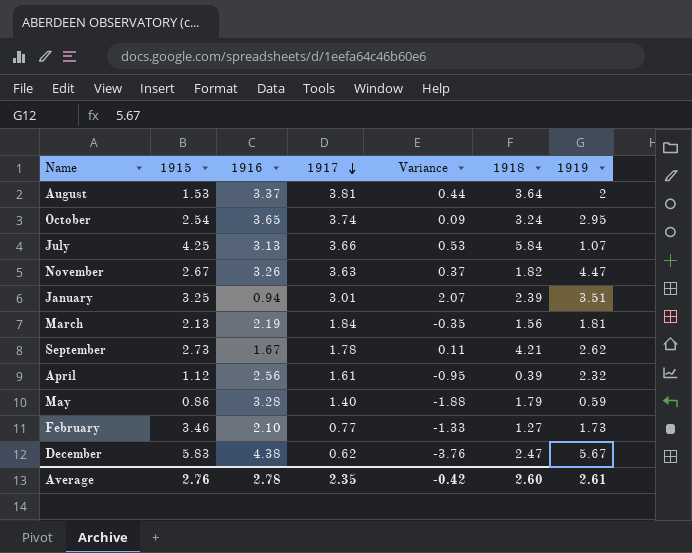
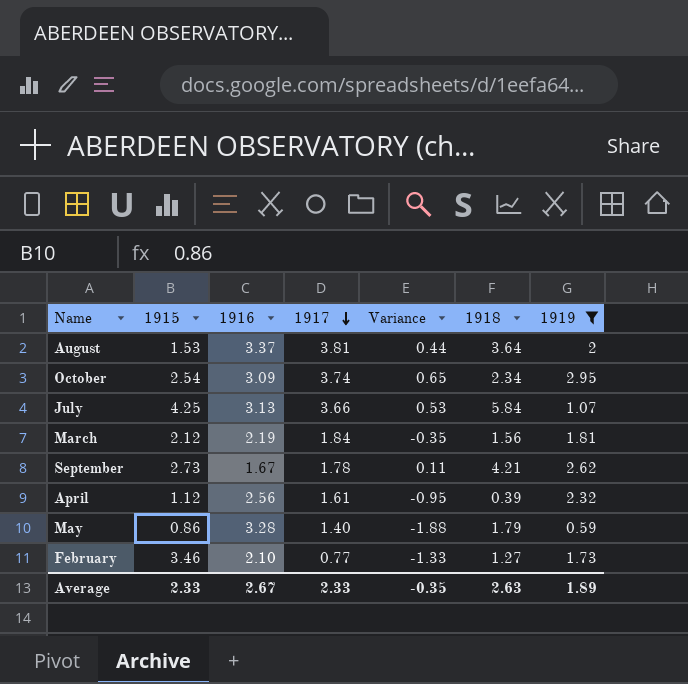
filter: none -> 1919 <= 2.95
October | 1916: 3.65 -> 3.09
October | Variance: 0.09 -> 0.65
October | 1918: 3.24 -> 2.34
March | 1915: 2.13 -> 2.12
Average | 1915: 2.76 -> 2.33
Average | 1916: 2.78 -> 2.67
Average | 1917: 2.35 -> 2.33
Average | Variance: -0.42 -> -0.35
Average | 1918: 2.60 -> 2.63
Average | 1919: 2.61 -> 1.89

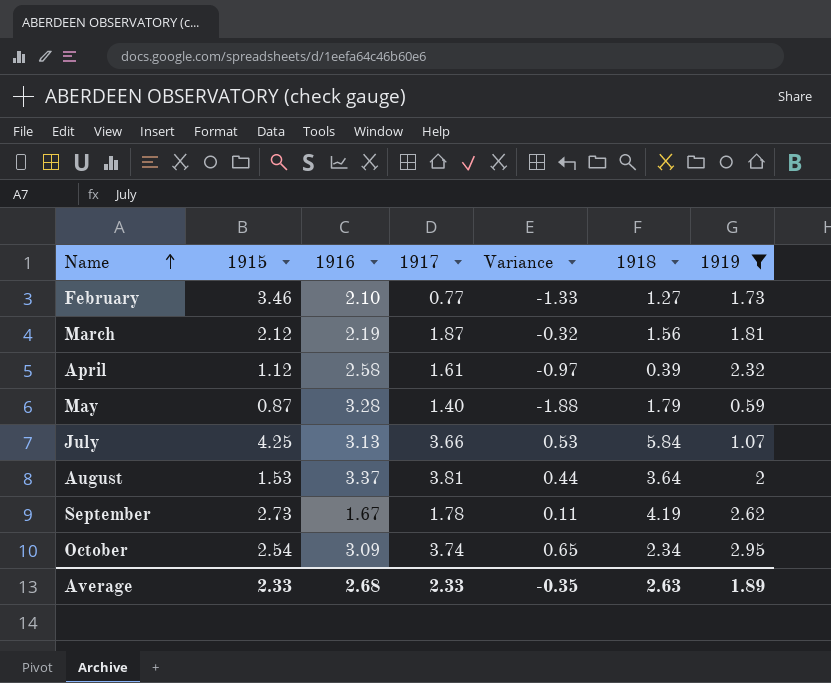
row order: 1917 descending -> Name ascending
March | 1917: 1.84 -> 1.87
March | Variance: -0.35 -> -0.32
April | 1916: 2.56 -> 2.58
April | Variance: -0.95 -> -0.97
May | 1915: 0.86 -> 0.87
September | 1918: 4.21 -> 4.19
Average | 1916: 2.67 -> 2.68

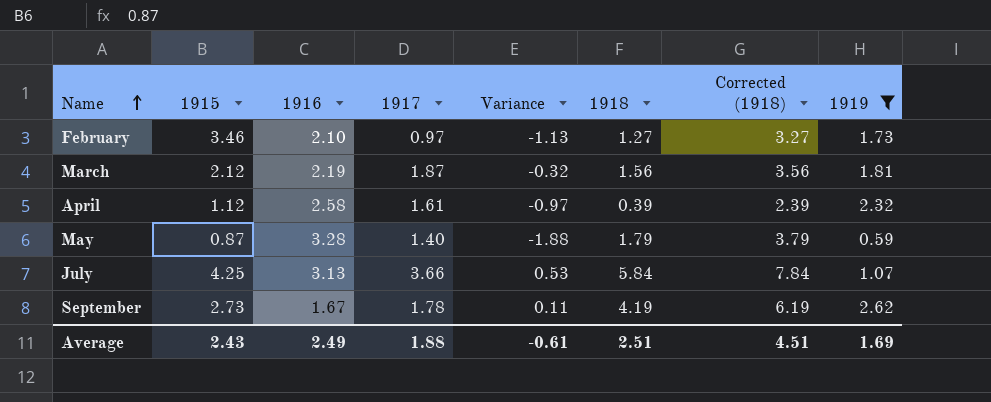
column Corrected (1918) | formula: none -> [1918] + 2
row August: 1.53 | 3.37 | 3.81 | 0.44 | 3.64 | 2 -> none
row October: 2.54 | 3.09 | 3.74 | 0.65 | 2.34 | 2.95 -> none
February | 1917: 0.77 -> 0.97
February | Variance: -1.33 -> -1.13
Average | 1915: 2.33 -> 2.43
Average | 1916: 2.68 -> 2.49
Average | 1917: 2.33 -> 1.88
Average | Variance: -0.35 -> -0.61
Average | 1918: 2.63 -> 2.51
Average | 1919: 1.89 -> 1.69

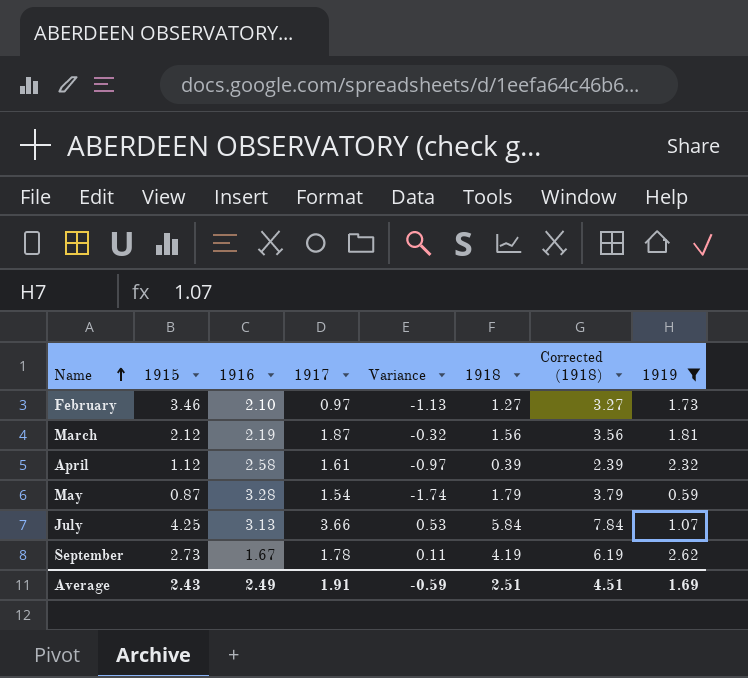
May | 1917: 1.40 -> 1.54
May | Variance: -1.88 -> -1.74
Average | 1917: 1.88 -> 1.91
Average | Variance: -0.61 -> -0.59

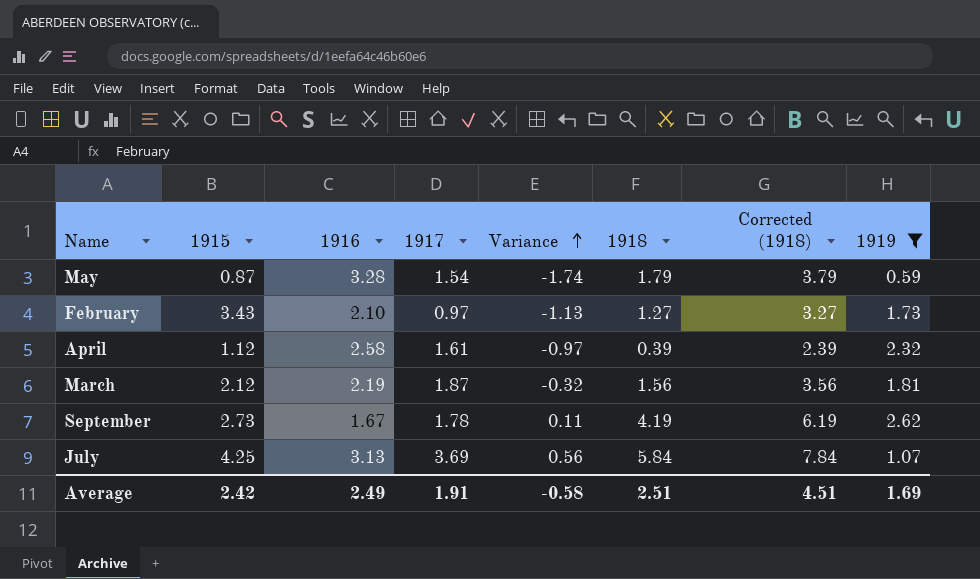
row order: Name ascending -> Variance ascending
February | 1915: 3.46 -> 3.43
July | 1917: 3.66 -> 3.69
July | Variance: 0.53 -> 0.56
Average | 1915: 2.43 -> 2.42
Average | Variance: -0.59 -> -0.58

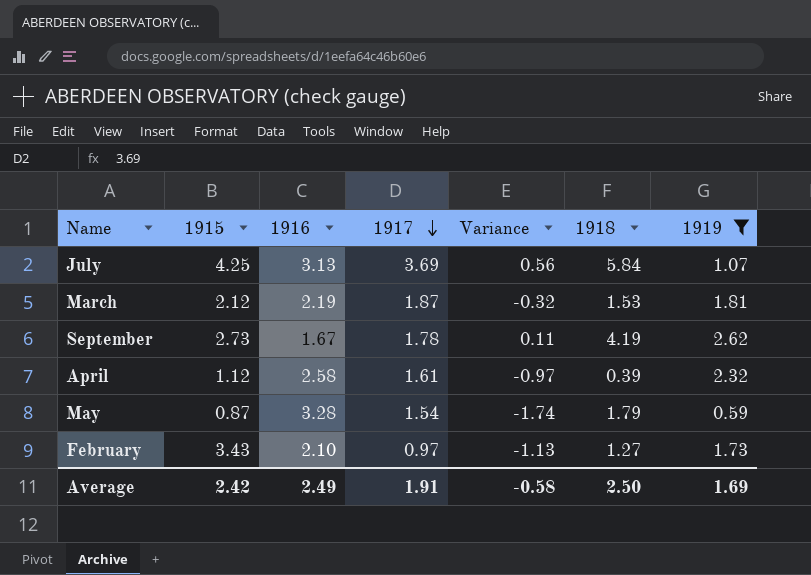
row order: Variance ascending -> 1917 descending
column Corrected (1918) | formula: [1918] + 2 -> none
March | 1918: 1.56 -> 1.53
Average | 1918: 2.51 -> 2.50

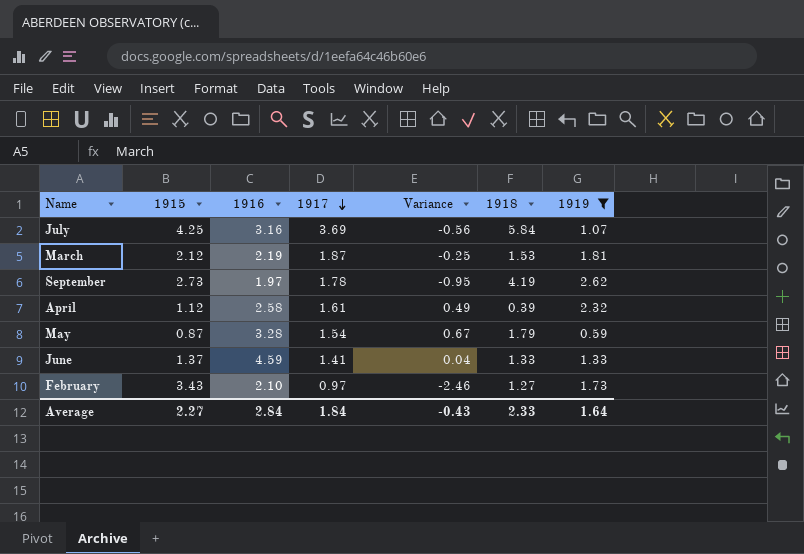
column Variance | formula: [1917] - [1916] -> [1917] - [1915]
July | 1916: 3.13 -> 3.16
September | 1916: 1.67 -> 1.97
row June: none -> 1.37 | 4.59 | 1.41 | 0.04 | 1.33 | 1.33
Average | 1915: 2.42 -> 2.27
Average | 1916: 2.49 -> 2.84
Average | 1917: 1.91 -> 1.84
Average | Variance: -0.58 -> -0.43
Average | 1918: 2.50 -> 2.33
Average | 1919: 1.69 -> 1.64

